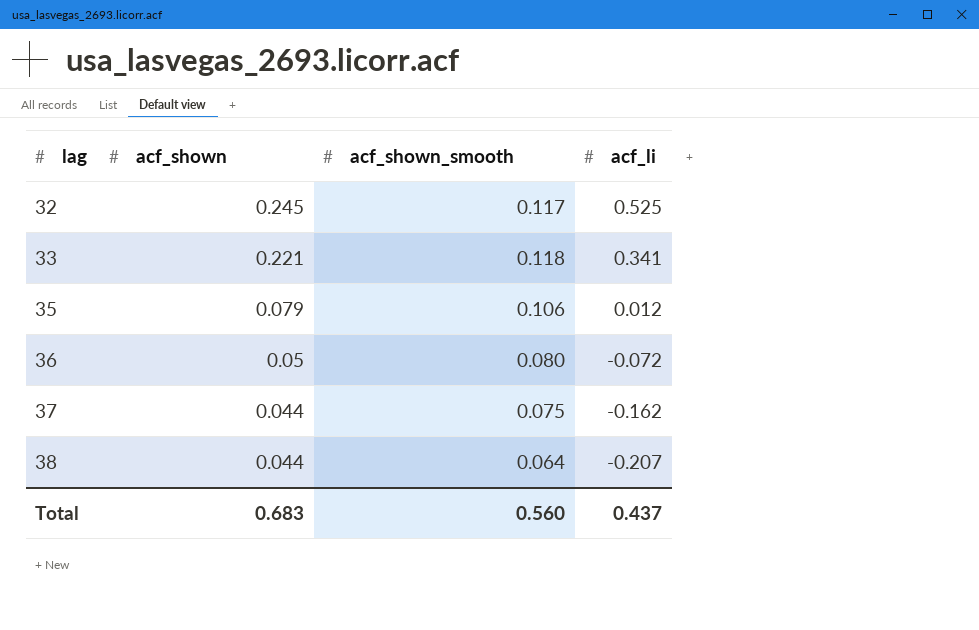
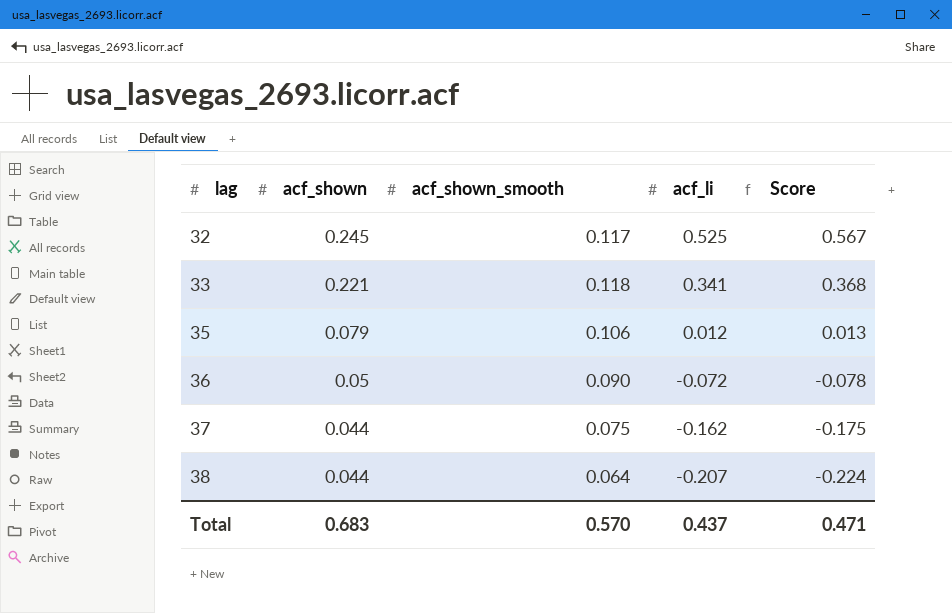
column Score | formula: none -> [acf_li] * 1.08
36 | acf_shown_smooth: 0.080 -> 0.090
Total | acf_shown_smooth: 0.560 -> 0.570

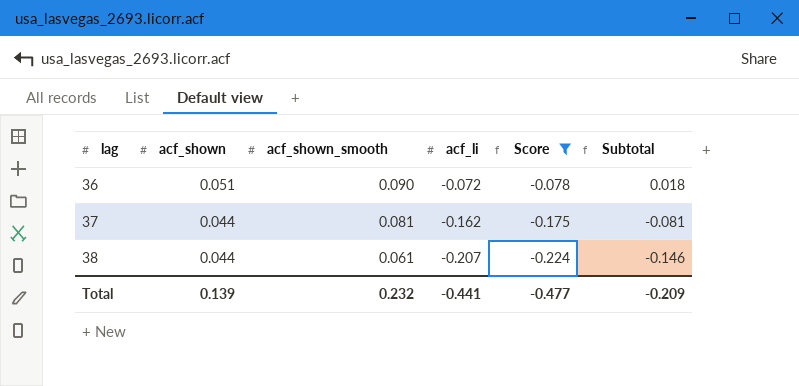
filter: none -> Score <= -0.078
column Subtotal | formula: none -> [acf_shown_smooth] + [acf_li]
36 | acf_shown: 0.05 -> 0.051
37 | acf_shown_smooth: 0.075 -> 0.081
38 | acf_shown_smooth: 0.064 -> 0.061
Total | acf_shown: 0.683 -> 0.139
Total | acf_shown_smooth: 0.570 -> 0.232
Total | acf_li: 0.437 -> -0.441
Total | Score: 0.471 -> -0.477

